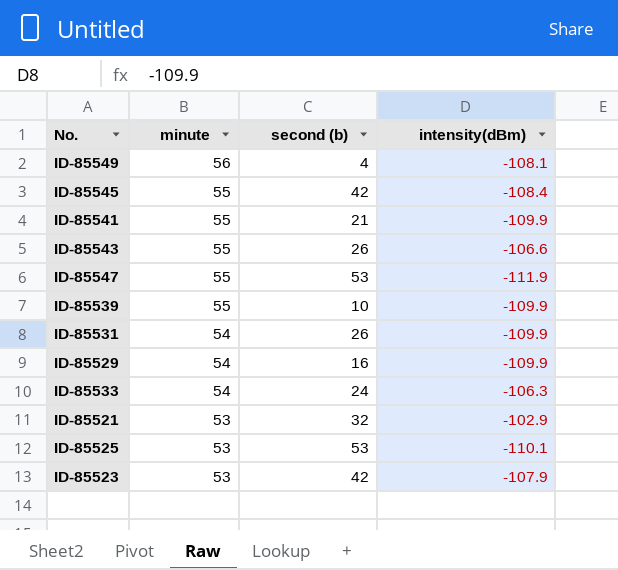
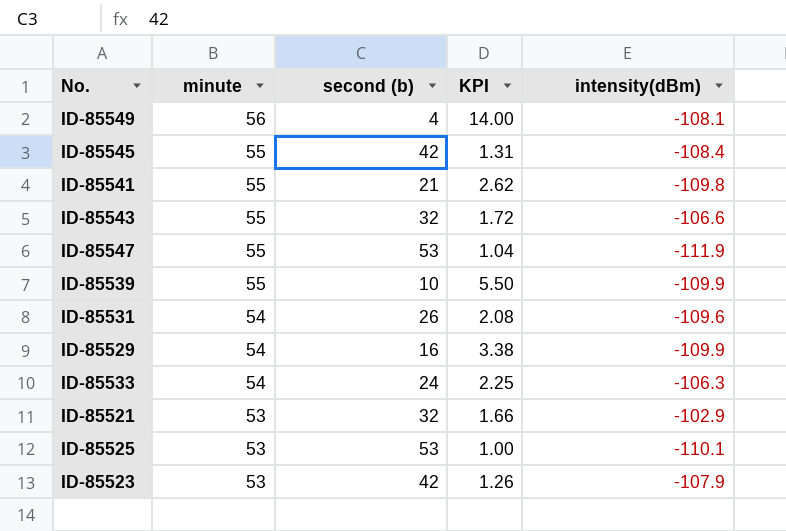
column KPI | formula: none -> [minute] / [second (b)]
ID-85541 | intensity(dBm): -109.9 -> -109.8
ID-85543 | second (b): 26 -> 32
ID-85531 | intensity(dBm): -109.9 -> -109.6

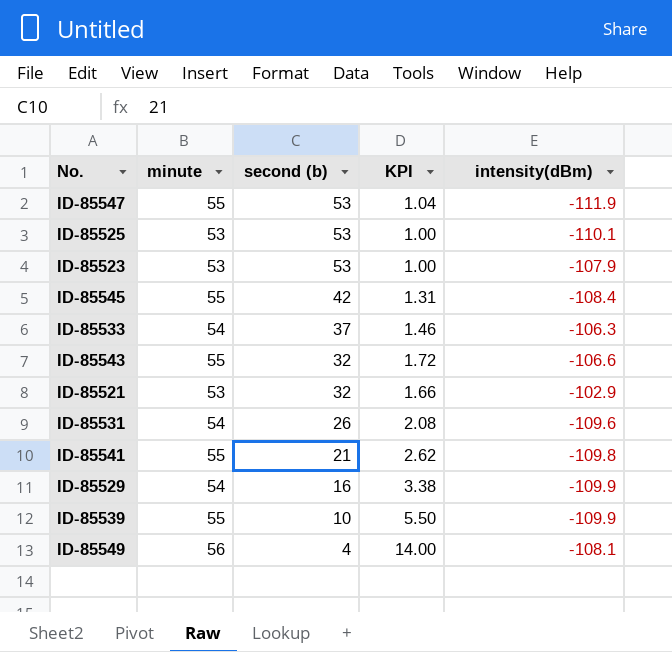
row order: minute descending -> second (b) descending
ID-85523 | second (b): 42 -> 53
ID-85523 | KPI: 1.26 -> 1.00
ID-85533 | second (b): 24 -> 37
ID-85533 | KPI: 2.25 -> 1.46

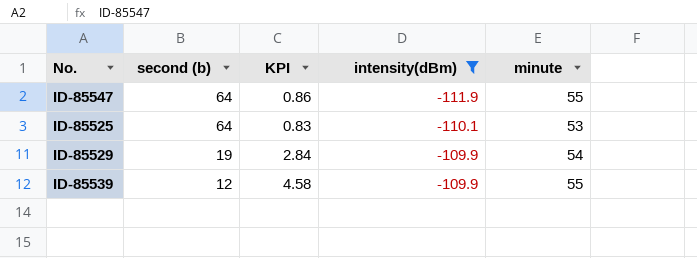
filter: none -> intensity(dBm) <= -109.9
column minute | position: 2 -> 5
ID-85547 | second (b): 53 -> 64
ID-85547 | KPI: 1.04 -> 0.86
ID-85525 | second (b): 53 -> 64
ID-85525 | KPI: 1.00 -> 0.83
ID-85529 | second (b): 16 -> 19
ID-85529 | KPI: 3.38 -> 2.84
ID-85539 | second (b): 10 -> 12
ID-85539 | KPI: 5.50 -> 4.58

